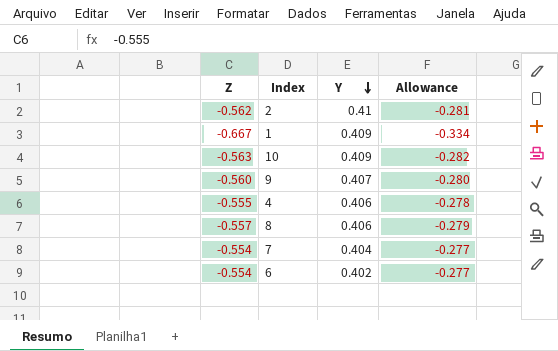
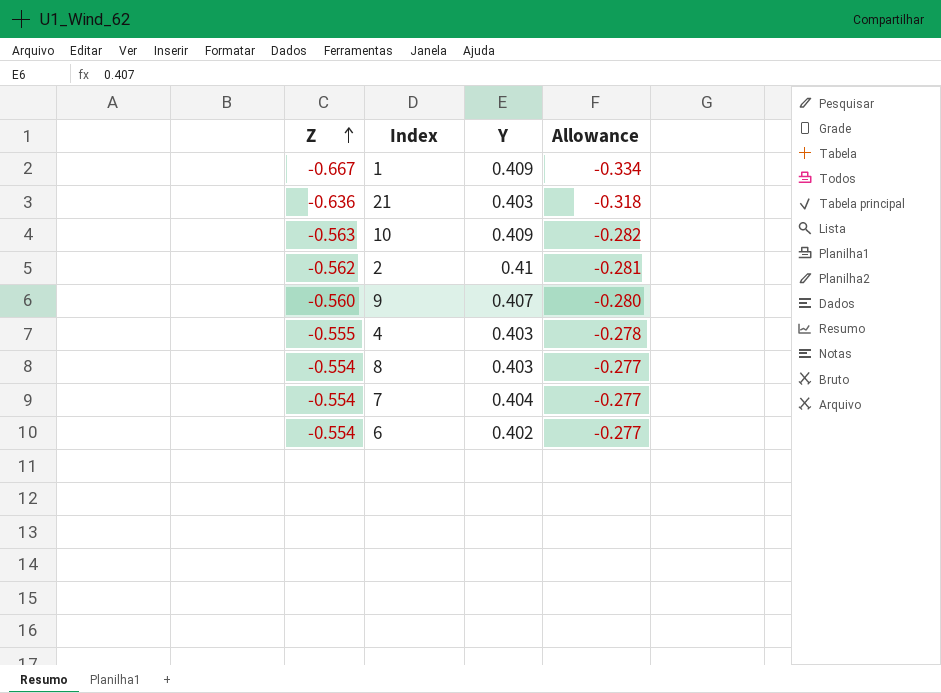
row order: Y descending -> Z ascending
row 21: none -> -0.636 | 0.403 | -0.318
4 | Y: 0.406 -> 0.403
8 | Z: -0.557 -> -0.554
8 | Y: 0.406 -> 0.403
8 | Allowance: -0.279 -> -0.277

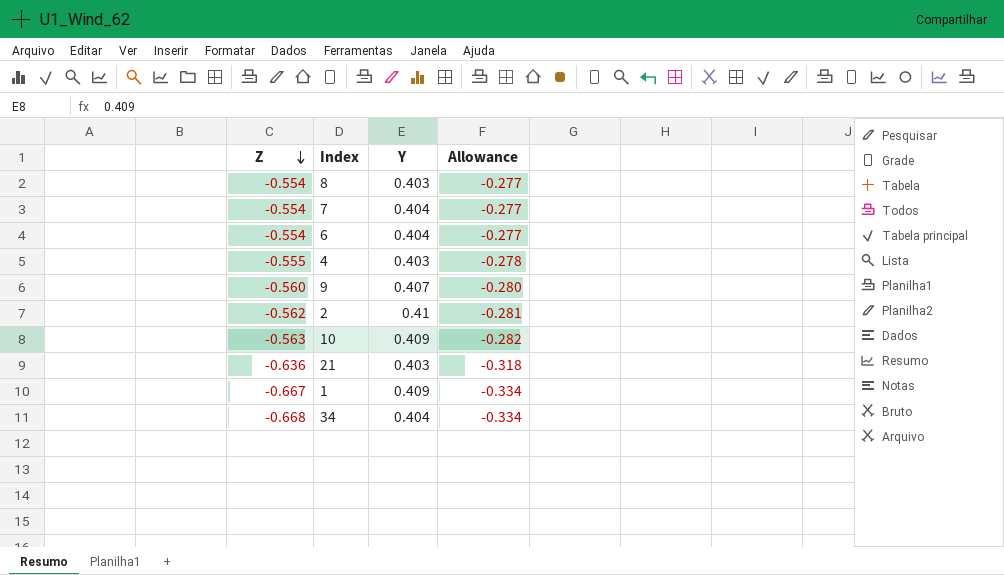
row order: Z ascending -> Z descending
6 | Y: 0.402 -> 0.404
row 34: none -> -0.668 | 0.404 | -0.334

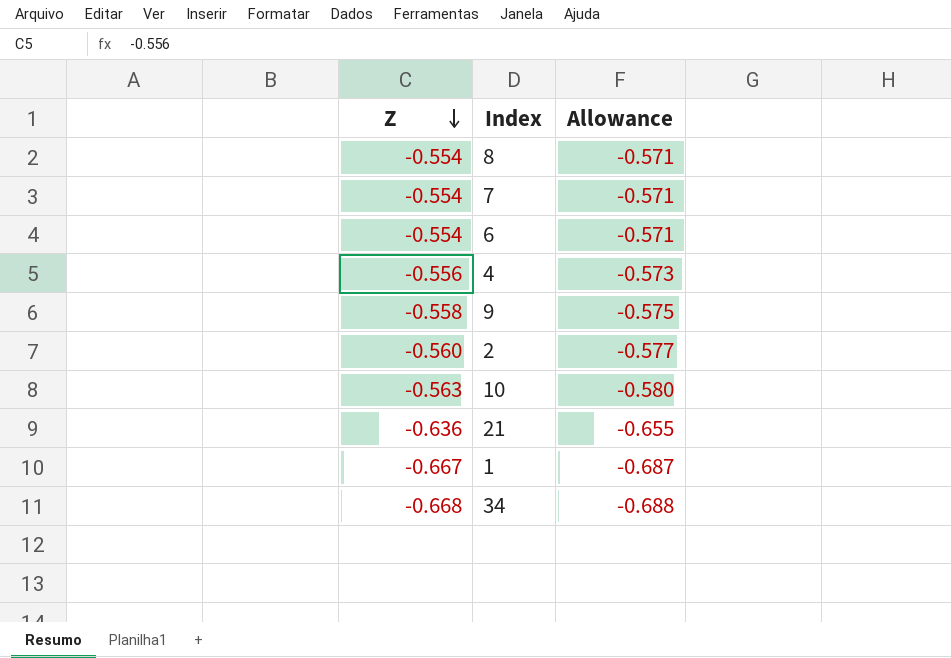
column Y | position: 3 -> none
column Allowance | formula: [Z] * 0.5 -> [Z] * 1.03
4 | Z: -0.555 -> -0.556
9 | Z: -0.560 -> -0.558
2 | Z: -0.562 -> -0.560

